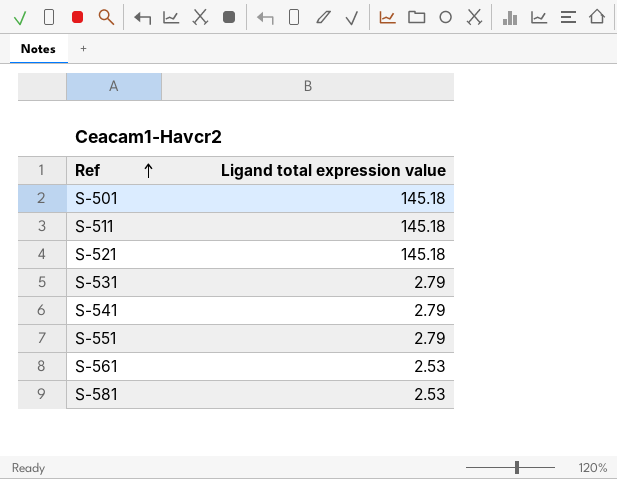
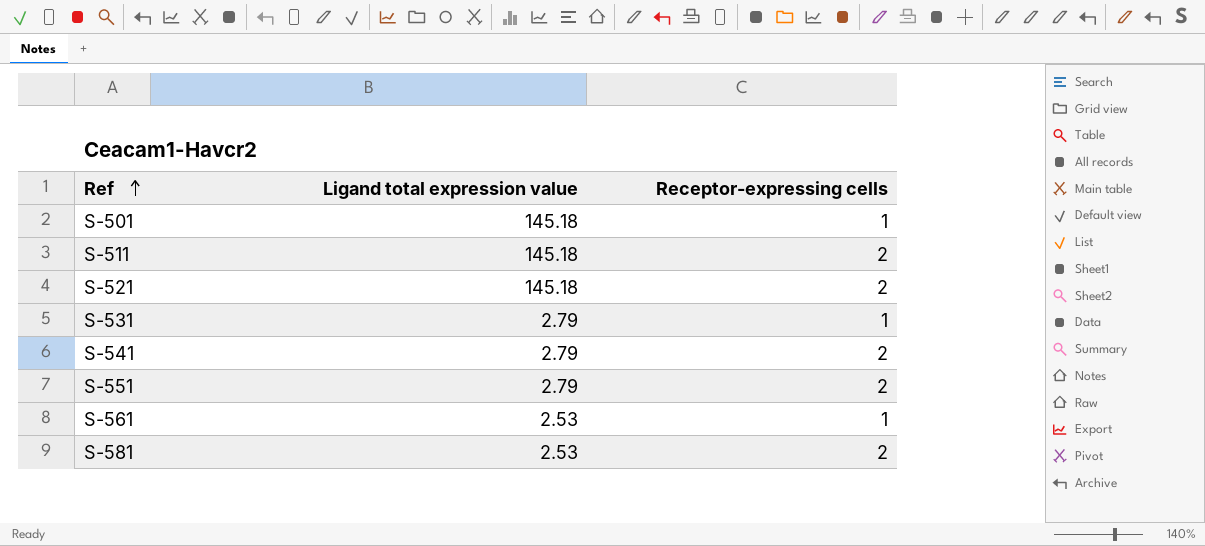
column Receptor-expressing cells | position: none -> 3

